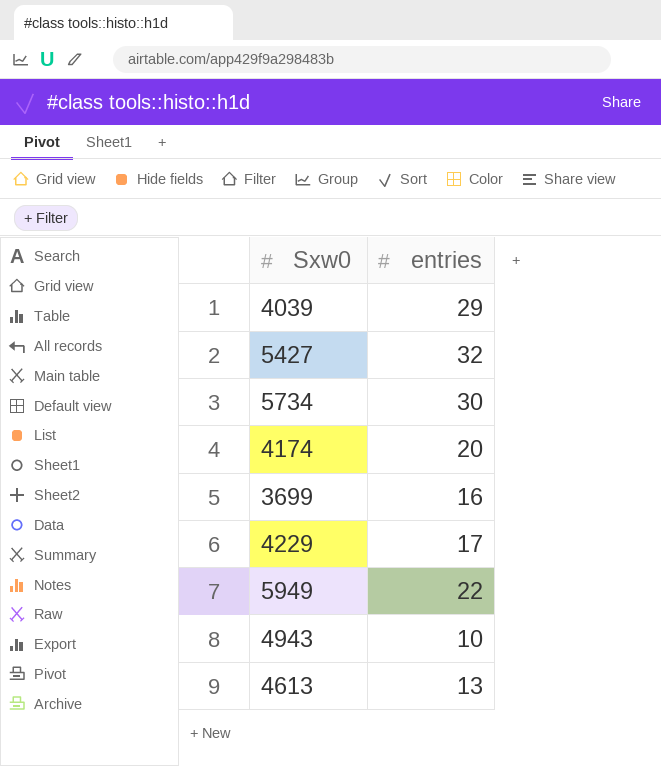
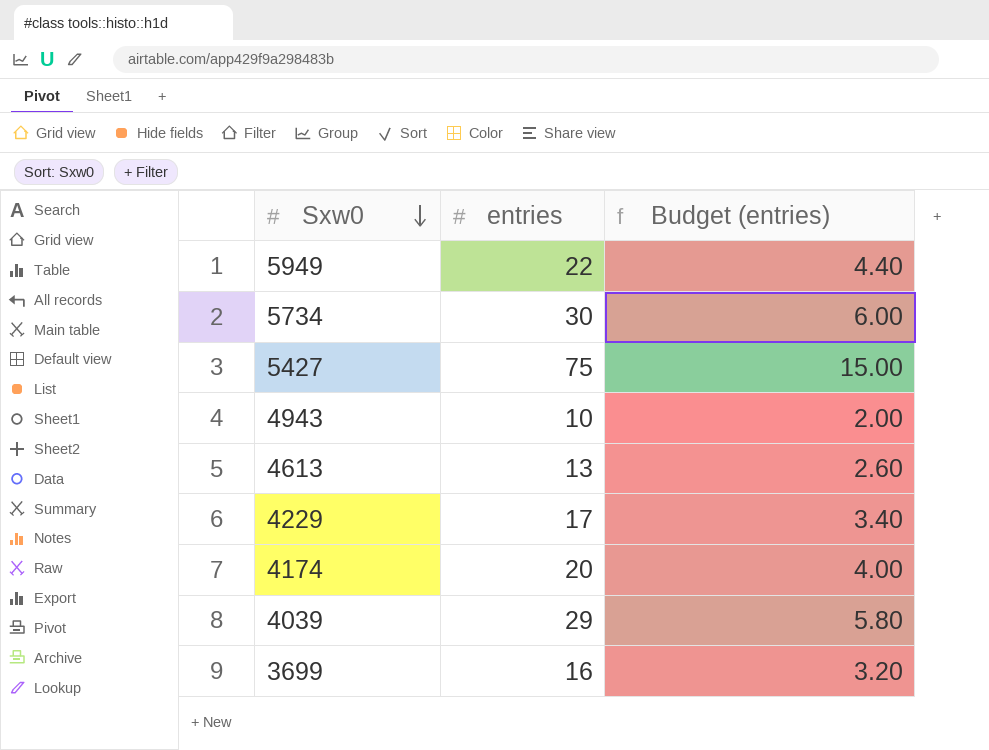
row order: none -> Sxw0 descending
column Budget (entries) | formula: none -> [entries] * 0.2
5427 | entries: 32 -> 75

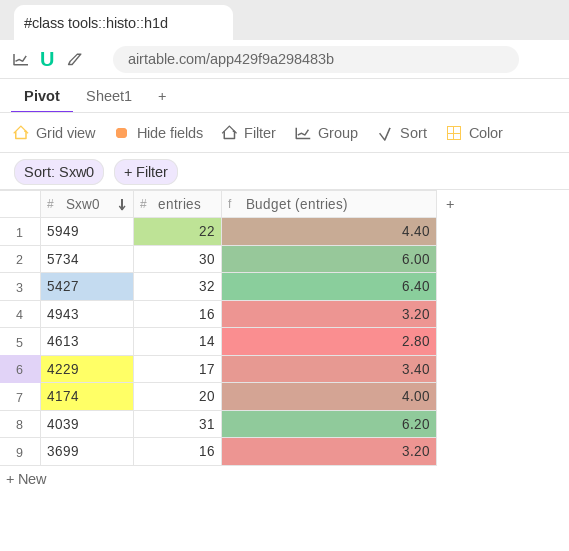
5427 | entries: 75 -> 32
5427 | Budget (entries): 15.00 -> 6.40
4943 | entries: 10 -> 16
4943 | Budget (entries): 2.00 -> 3.20
4613 | entries: 13 -> 14
4613 | Budget (entries): 2.60 -> 2.80
4039 | entries: 29 -> 31
4039 | Budget (entries): 5.80 -> 6.20

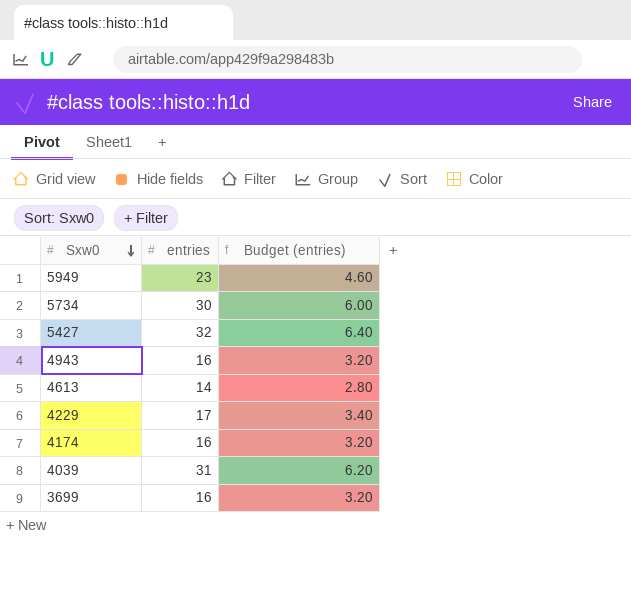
5949 | entries: 22 -> 23
5949 | Budget (entries): 4.40 -> 4.60
4174 | entries: 20 -> 16
4174 | Budget (entries): 4.00 -> 3.20

